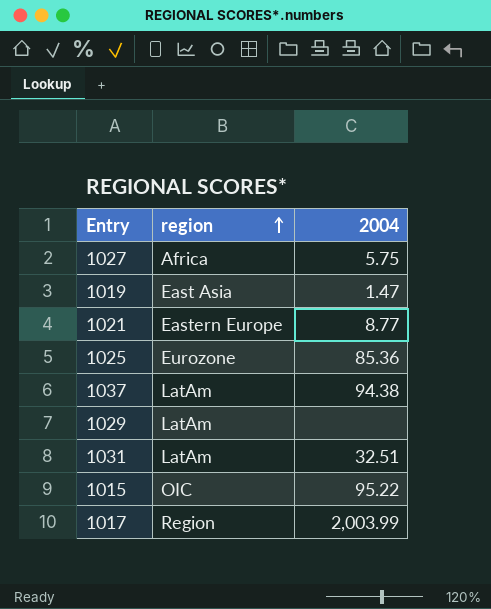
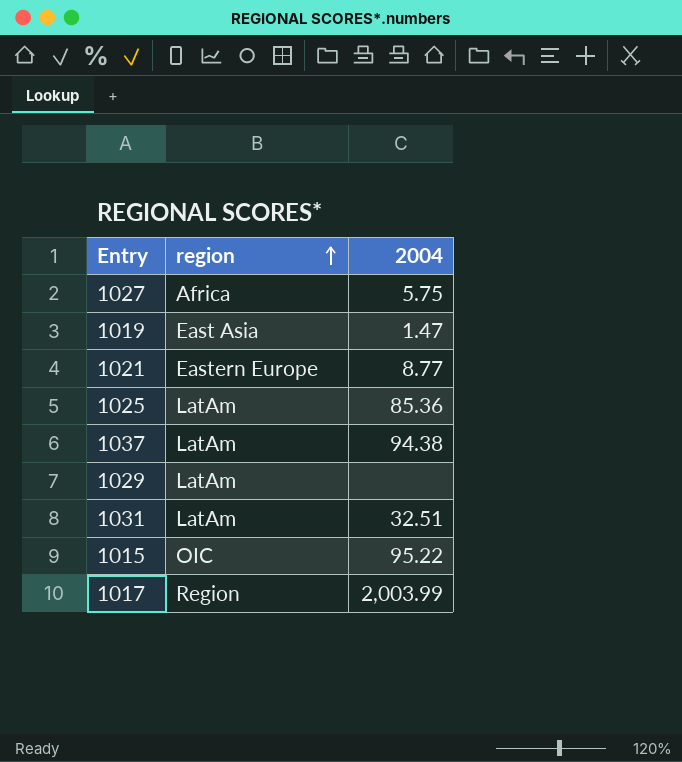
1025 | region: Eurozone -> LatAm

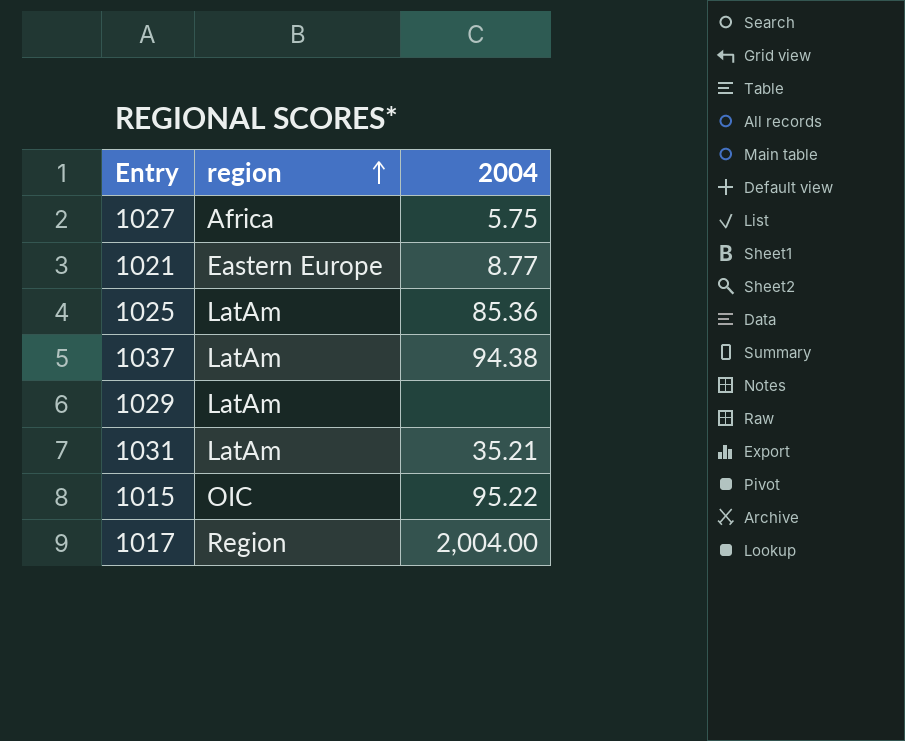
row 1019: East Asia | 1.47 -> none
1031 | 2004: 32.51 -> 35.21
1017 | 2004: 2,003.99 -> 2,004.00

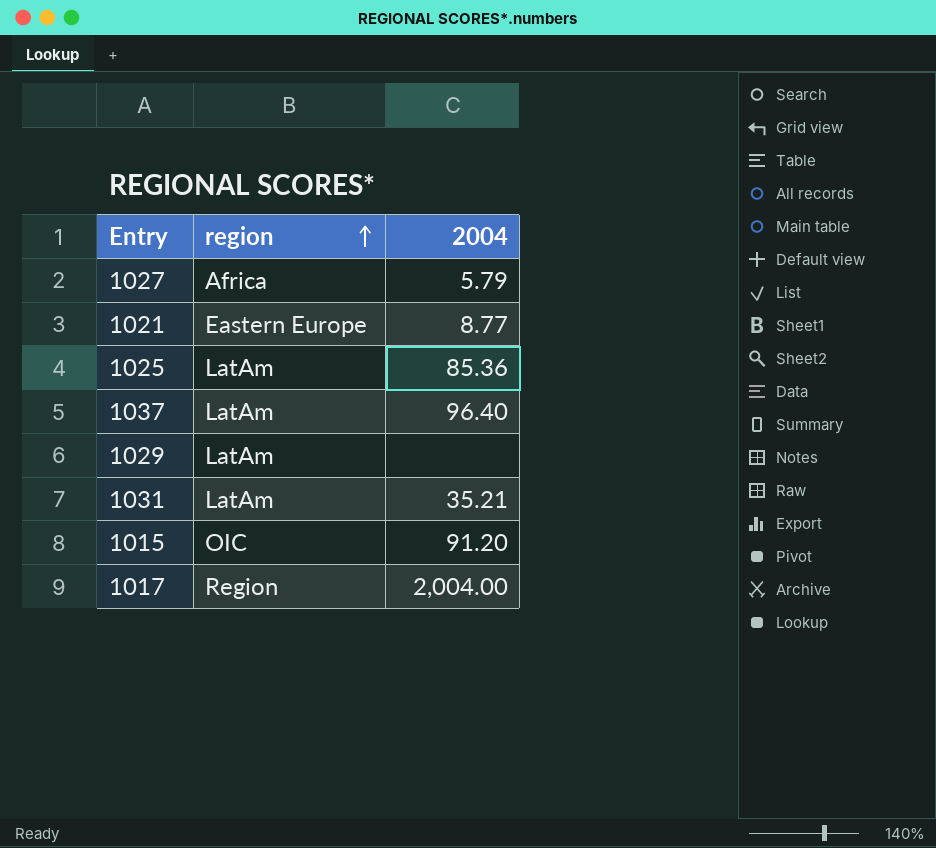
1027 | 2004: 5.75 -> 5.79
1037 | 2004: 94.38 -> 96.40
1015 | 2004: 95.22 -> 91.20

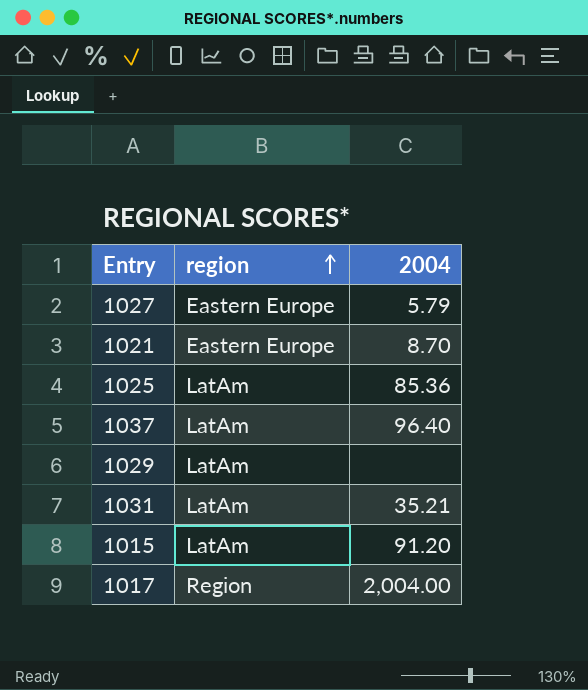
1027 | region: Africa -> Eastern Europe
1021 | 2004: 8.77 -> 8.70
1015 | region: OIC -> LatAm

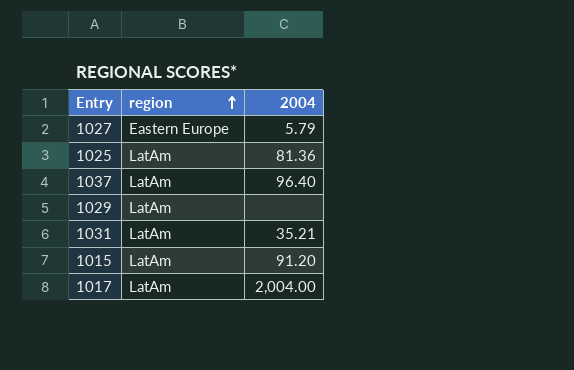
row 1021: Eastern Europe | 8.70 -> none
1025 | 2004: 85.36 -> 81.36
1017 | region: Region -> LatAm

